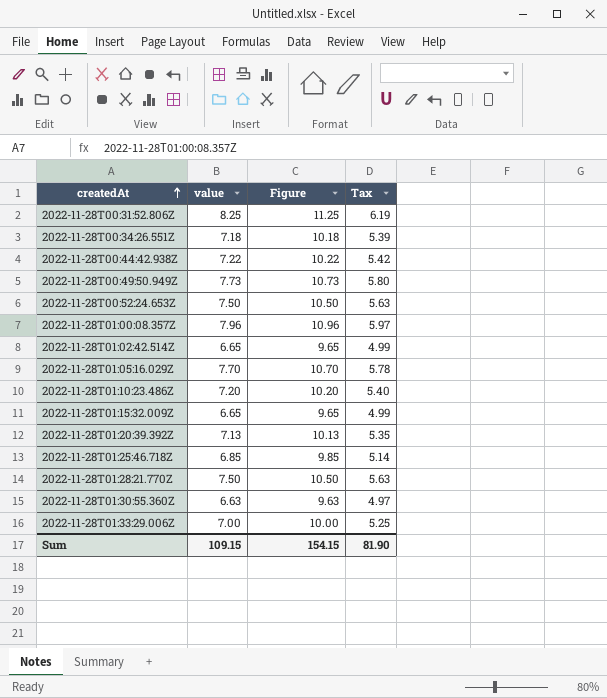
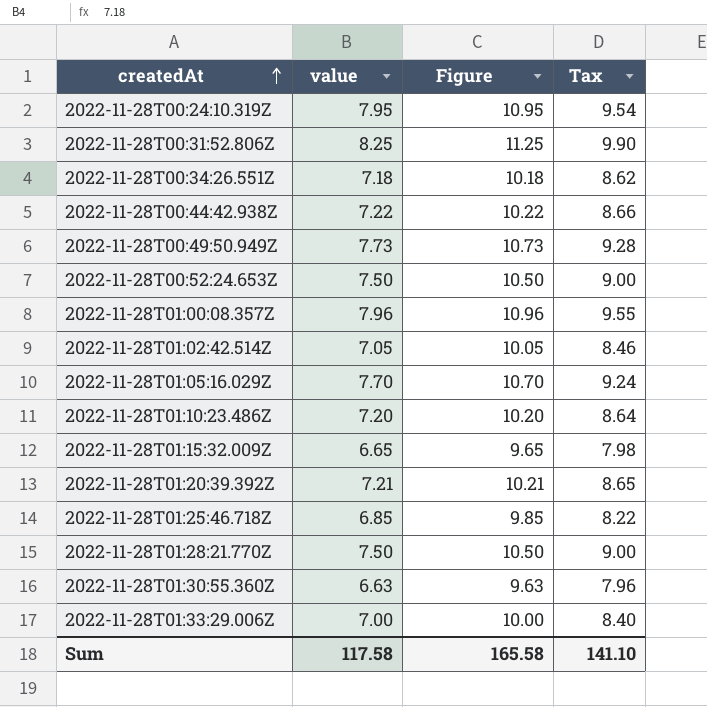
column Tax | formula: [value] * 0.75 -> [value] * 1.2
row 2022-11-28T00:24:10.319Z: none -> 7.95 | 10.95 | 9.54
2022-11-28T01:02:42.514Z | value: 6.65 -> 7.05
2022-11-28T01:02:42.514Z | Figure: 9.65 -> 10.05
2022-11-28T01:20:39.392Z | value: 7.13 -> 7.21
2022-11-28T01:20:39.392Z | Figure: 10.13 -> 10.21
Sum | value: 109.15 -> 117.58
Sum | Figure: 154.15 -> 165.58
Sum | Tax: 81.90 -> 141.10

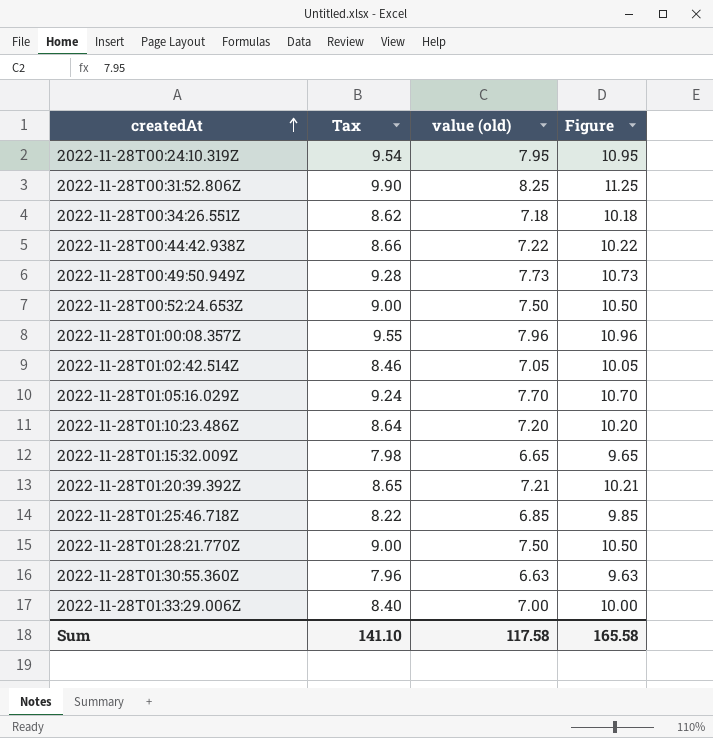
column Tax | position: 4 -> 2
column name: value -> value (old)

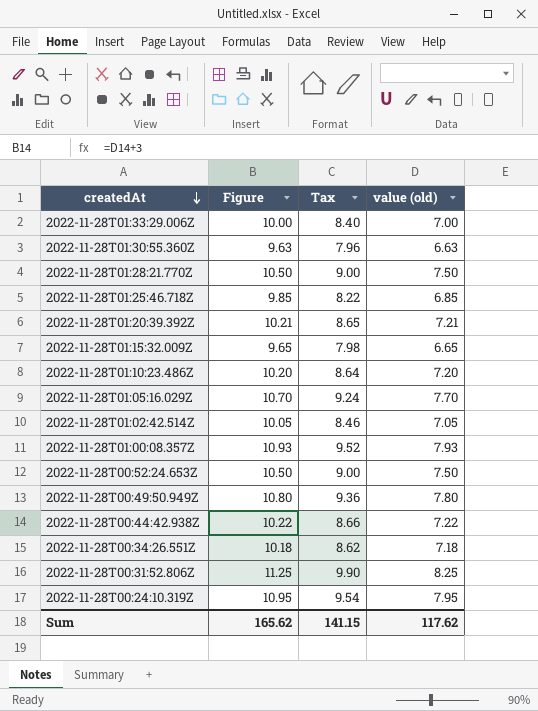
row order: createdAt ascending -> createdAt descending
column Figure | position: 4 -> 2
2022-11-28T01:00:08.357Z | Figure: 10.96 -> 10.93
2022-11-28T01:00:08.357Z | Tax: 9.55 -> 9.52
2022-11-28T01:00:08.357Z | value (old): 7.96 -> 7.93
2022-11-28T00:49:50.949Z | Figure: 10.73 -> 10.80
2022-11-28T00:49:50.949Z | Tax: 9.28 -> 9.36
2022-11-28T00:49:50.949Z | value (old): 7.73 -> 7.80
Sum | Figure: 165.58 -> 165.62
Sum | Tax: 141.10 -> 141.15
Sum | value (old): 117.58 -> 117.62

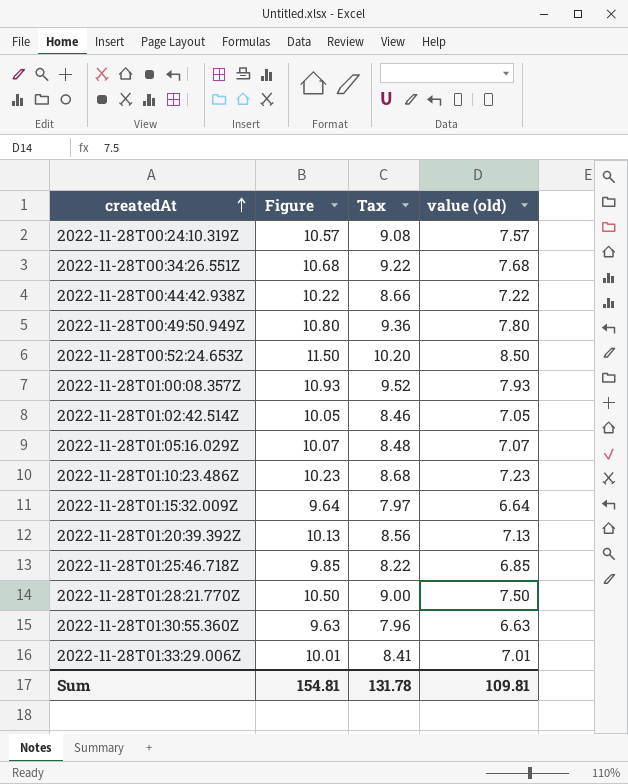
row order: createdAt descending -> createdAt ascending
row 2022-11-28T00:31:52.806Z: 11.25 | 9.90 | 8.25 -> none
2022-11-28T00:24:10.319Z | Figure: 10.95 -> 10.57
2022-11-28T00:24:10.319Z | Tax: 9.54 -> 9.08
2022-11-28T00:24:10.319Z | value (old): 7.95 -> 7.57
2022-11-28T00:34:26.551Z | Figure: 10.18 -> 10.68
2022-11-28T00:34:26.551Z | Tax: 8.62 -> 9.22
2022-11-28T00:34:26.551Z | value (old): 7.18 -> 7.68
2022-11-28T00:52:24.653Z | Figure: 10.50 -> 11.50
2022-11-28T00:52:24.653Z | Tax: 9.00 -> 10.20
2022-11-28T00:52:24.653Z | value (old): 7.50 -> 8.50
2022-11-28T01:05:16.029Z | Figure: 10.70 -> 10.07
2022-11-28T01:05:16.029Z | Tax: 9.24 -> 8.48
2022-11-28T01:05:16.029Z | value (old): 7.70 -> 7.07
2022-11-28T01:10:23.486Z | Figure: 10.20 -> 10.23
2022-11-28T01:10:23.486Z | Tax: 8.64 -> 8.68
2022-11-28T01:10:23.486Z | value (old): 7.20 -> 7.23
2022-11-28T01:15:32.009Z | Figure: 9.65 -> 9.64
2022-11-28T01:15:32.009Z | Tax: 7.98 -> 7.97
2022-11-28T01:15:32.009Z | value (old): 6.65 -> 6.64
2022-11-28T01:20:39.392Z | Figure: 10.21 -> 10.13
2022-11-28T01:20:39.392Z | Tax: 8.65 -> 8.56
2022-11-28T01:20:39.392Z | value (old): 7.21 -> 7.13
2022-11-28T01:33:29.006Z | Figure: 10.00 -> 10.01
2022-11-28T01:33:29.006Z | Tax: 8.40 -> 8.41
2022-11-28T01:33:29.006Z | value (old): 7.00 -> 7.01
Sum | Figure: 165.62 -> 154.81
Sum | Tax: 141.15 -> 131.78
Sum | value (old): 117.62 -> 109.81

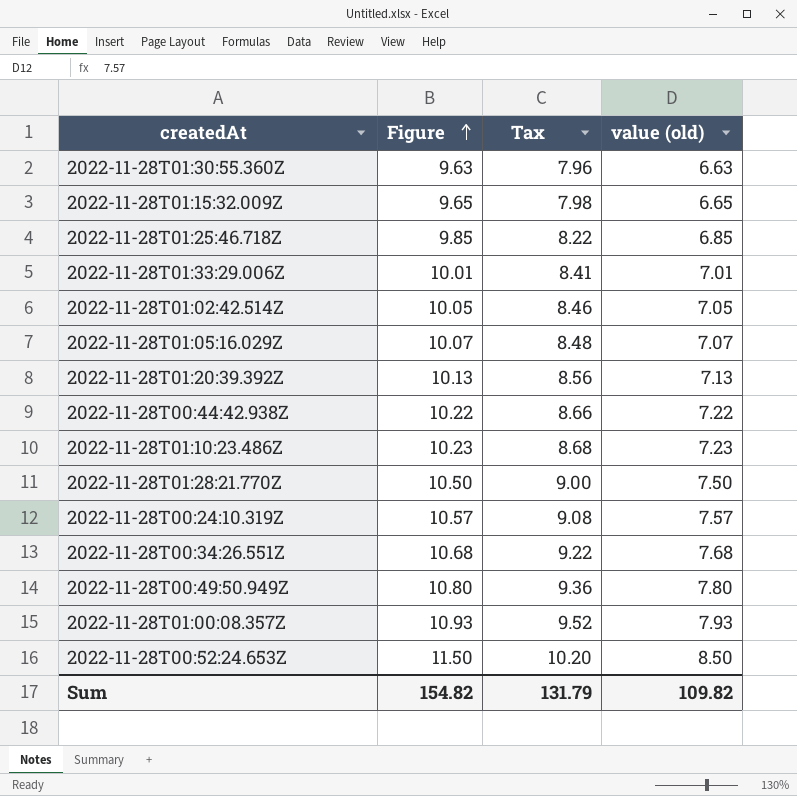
row order: createdAt ascending -> Figure ascending
2022-11-28T01:15:32.009Z | Figure: 9.64 -> 9.65
2022-11-28T01:15:32.009Z | Tax: 7.97 -> 7.98
2022-11-28T01:15:32.009Z | value (old): 6.64 -> 6.65
Sum | Figure: 154.81 -> 154.82
Sum | Tax: 131.78 -> 131.79
Sum | value (old): 109.81 -> 109.82

